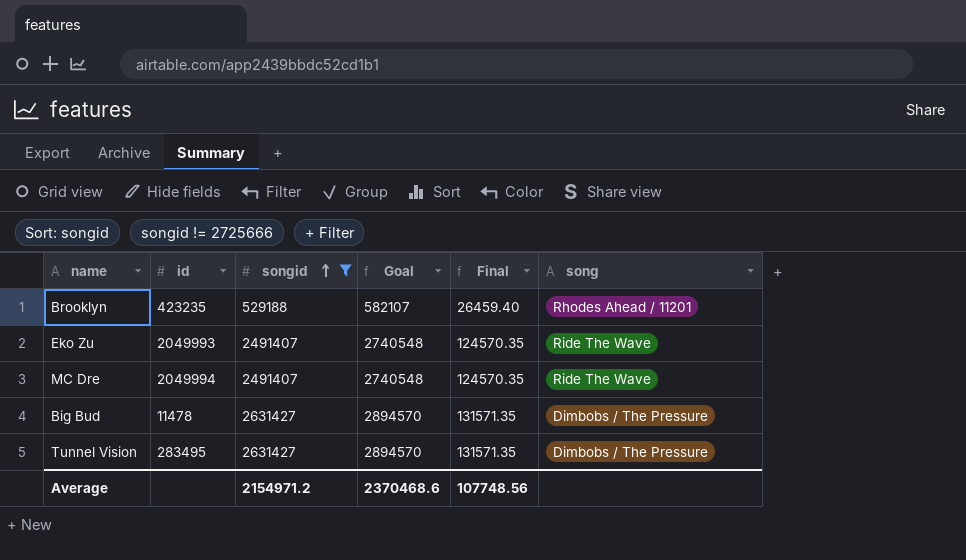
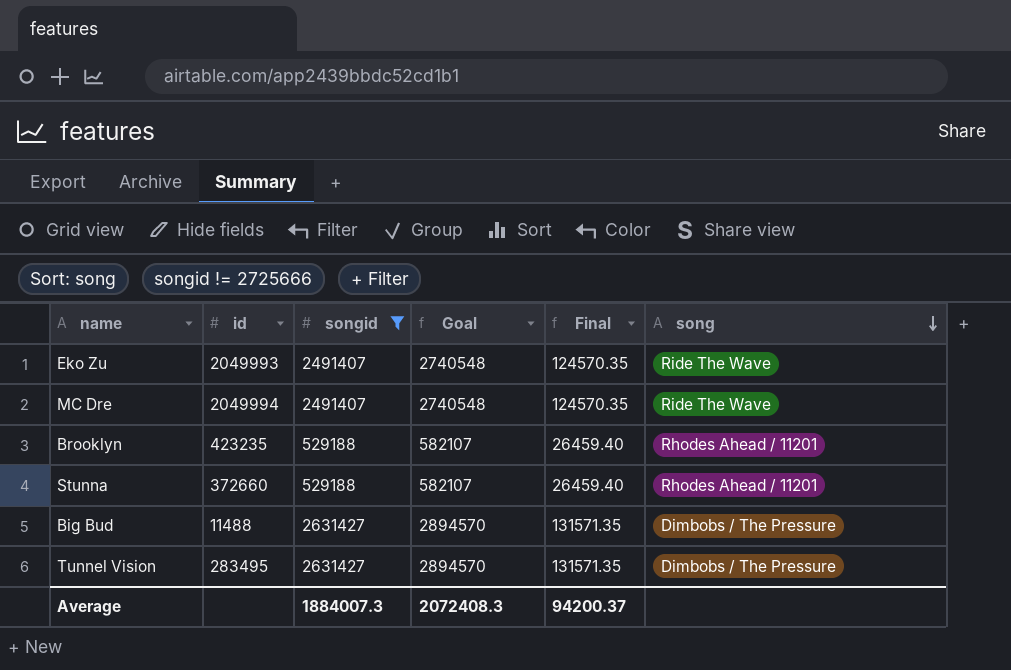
row order: songid ascending -> song descending
row Stunna: none -> 372660 | 529188 | 582107 | 26459.40 | Rhodes Ahead / 11201
Big Bud | id: 11478 -> 11488
Average | songid: 2154971.2 -> 1884007.3
Average | Goal: 2370468.6 -> 2072408.3
Average | Final: 107748.56 -> 94200.37

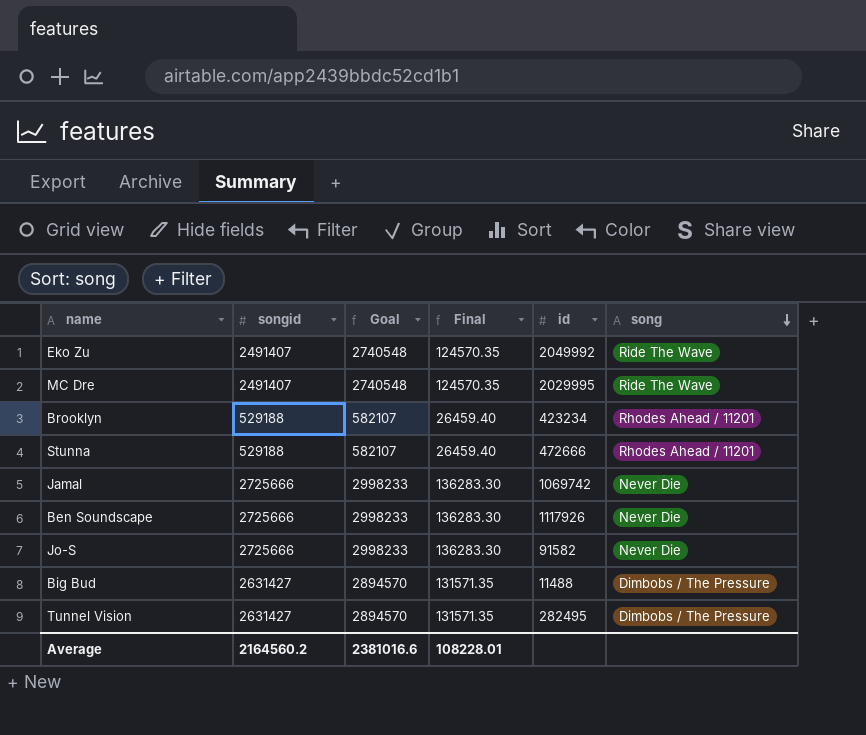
filter: songid != 2725666 -> none
column id | position: 2 -> 5
Eko Zu | id: 2049993 -> 2049992
MC Dre | id: 2049994 -> 2029995
Brooklyn | id: 423235 -> 423234
Stunna | id: 372660 -> 472666
Tunnel Vision | id: 283495 -> 282495
Average | songid: 1884007.3 -> 2164560.2
Average | Goal: 2072408.3 -> 2381016.6
Average | Final: 94200.37 -> 108228.01

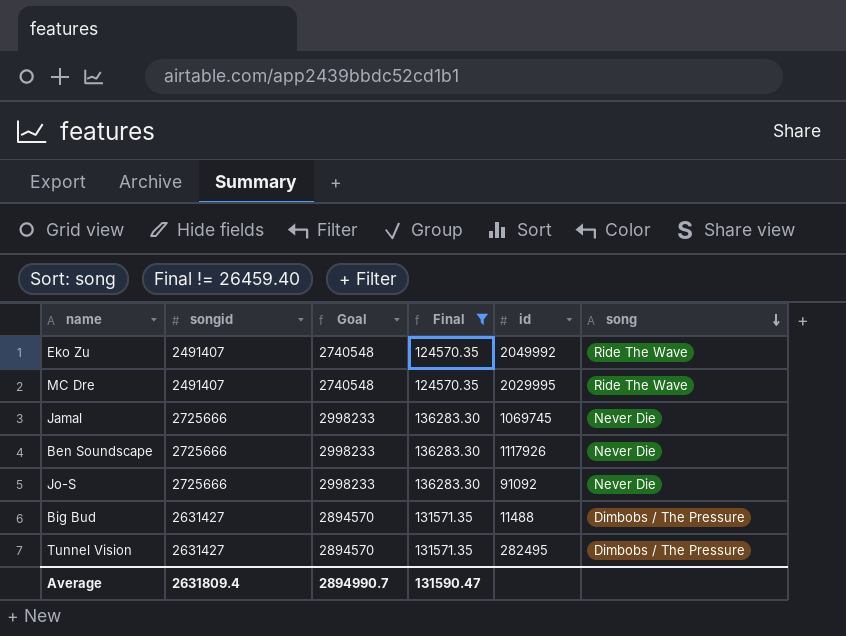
filter: none -> Final != 26459.40
Jamal | id: 1069742 -> 1069745
Jo-S | id: 91582 -> 91092
Average | songid: 2164560.2 -> 2631809.4
Average | Goal: 2381016.6 -> 2894990.7
Average | Final: 108228.01 -> 131590.47

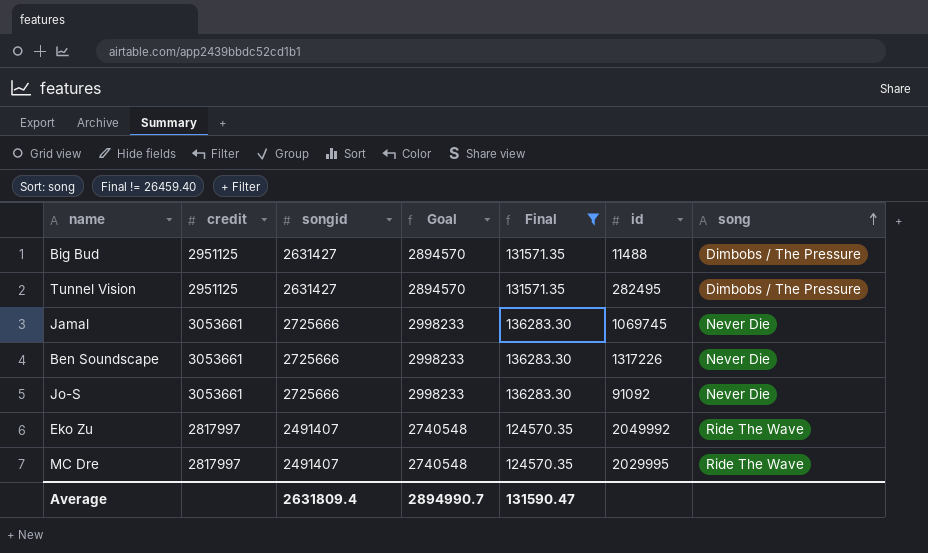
row order: song descending -> song ascending
column credit | position: none -> 2
Ben Soundscape | id: 1117926 -> 1317226

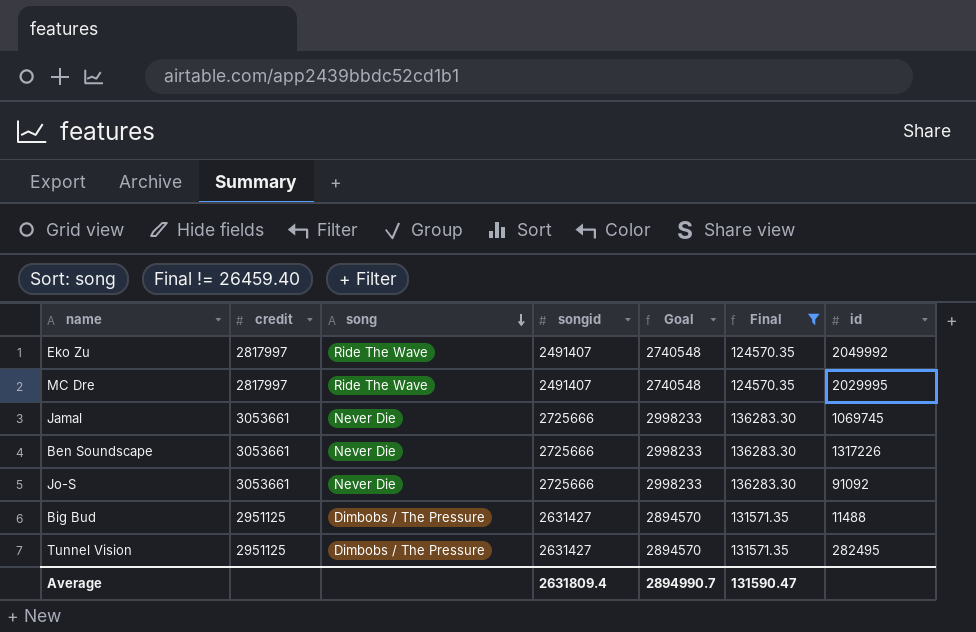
row order: song ascending -> song descending
column song | position: 7 -> 3

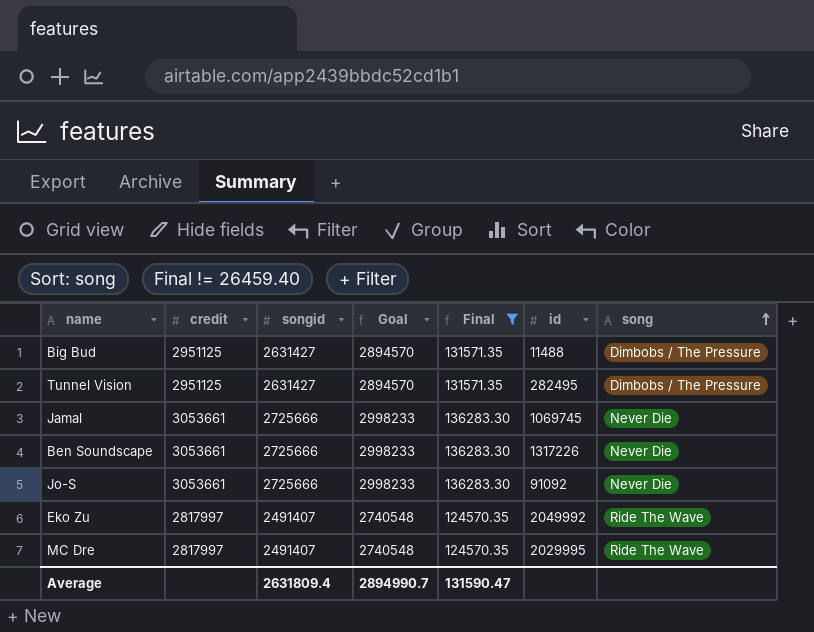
row order: song descending -> song ascending
column song | position: 3 -> 7

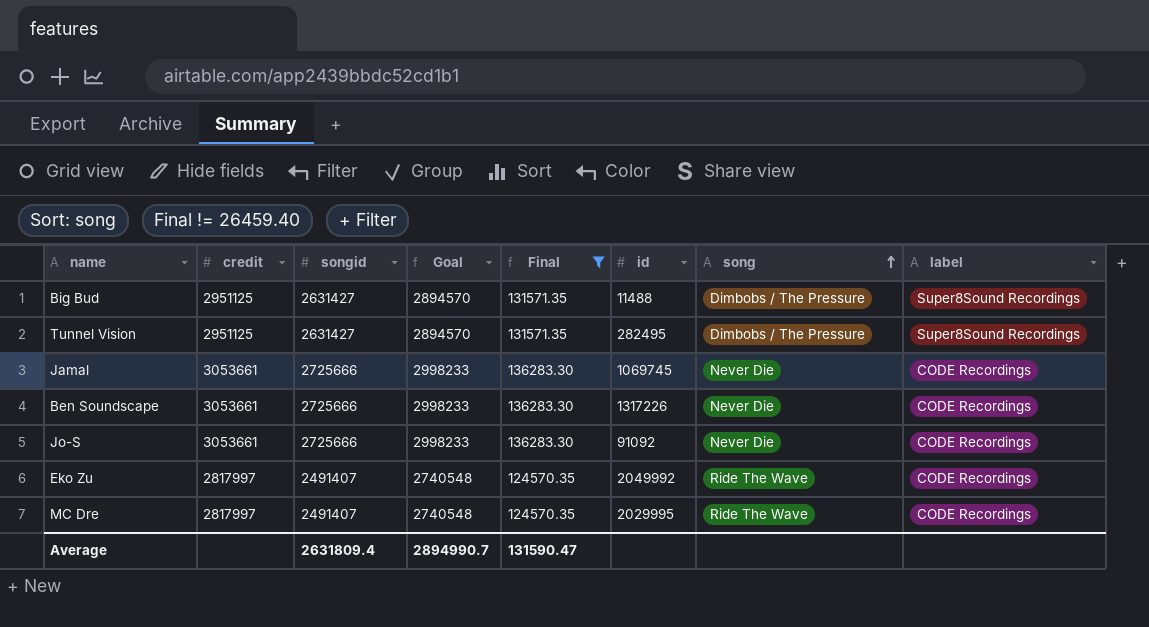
column label | position: none -> 8

